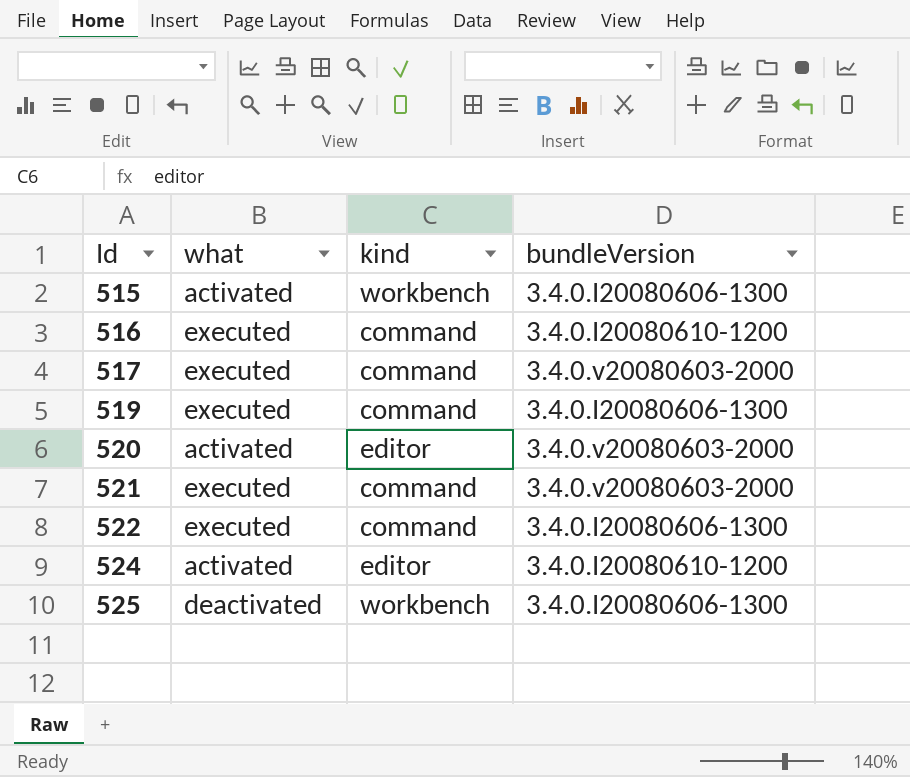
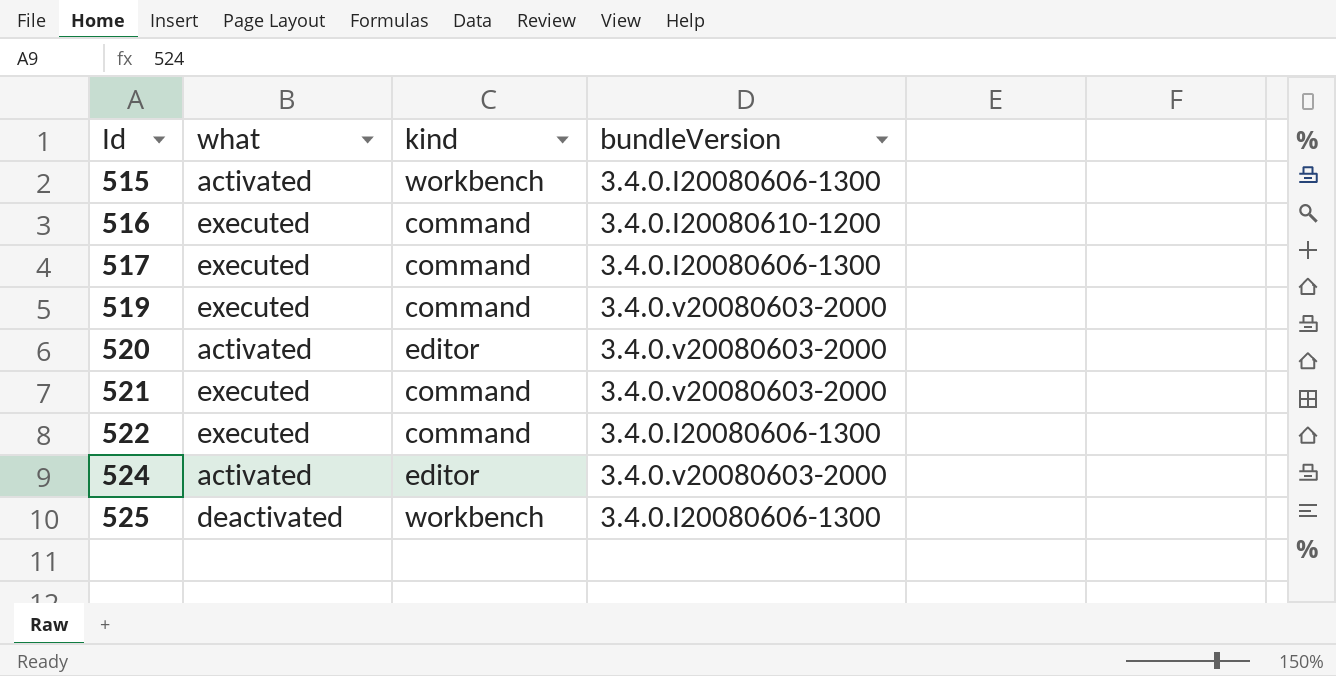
517 | bundleVersion: 3.4.0.v20080603-2000 -> 3.4.0.I20080606-1300
519 | bundleVersion: 3.4.0.I20080606-1300 -> 3.4.0.v20080603-2000
524 | bundleVersion: 3.4.0.I20080610-1200 -> 3.4.0.v20080603-2000

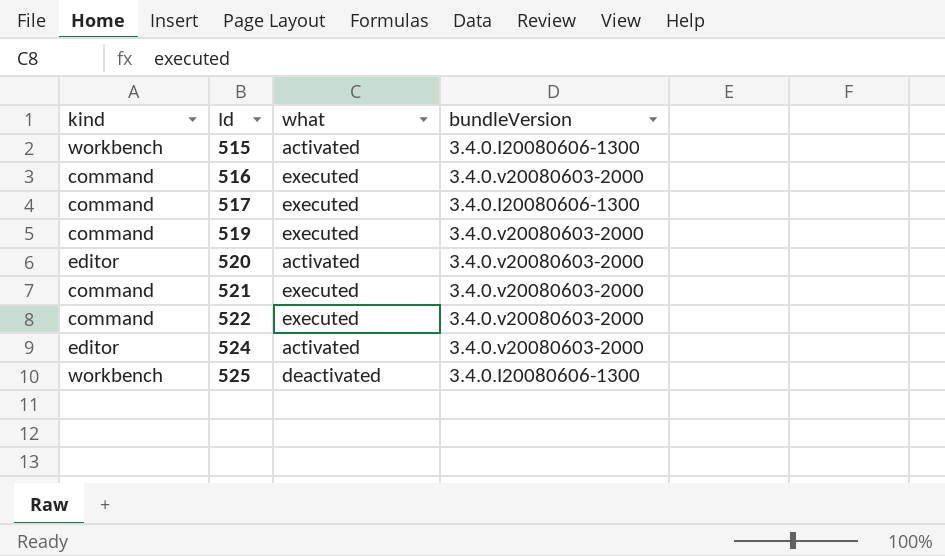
column kind | position: 3 -> 1
516 | bundleVersion: 3.4.0.I20080610-1200 -> 3.4.0.v20080603-2000
522 | bundleVersion: 3.4.0.I20080606-1300 -> 3.4.0.v20080603-2000

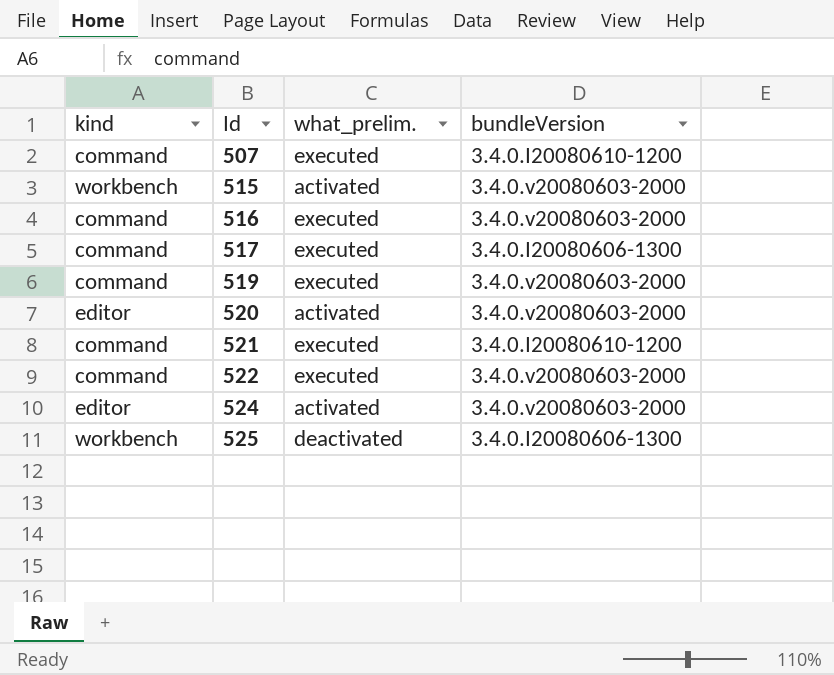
column name: what -> what_prelim.
row 507: none -> command | executed | 3.4.0.I20080610-1200
515 | bundleVersion: 3.4.0.I20080606-1300 -> 3.4.0.v20080603-2000
521 | bundleVersion: 3.4.0.v20080603-2000 -> 3.4.0.I20080610-1200

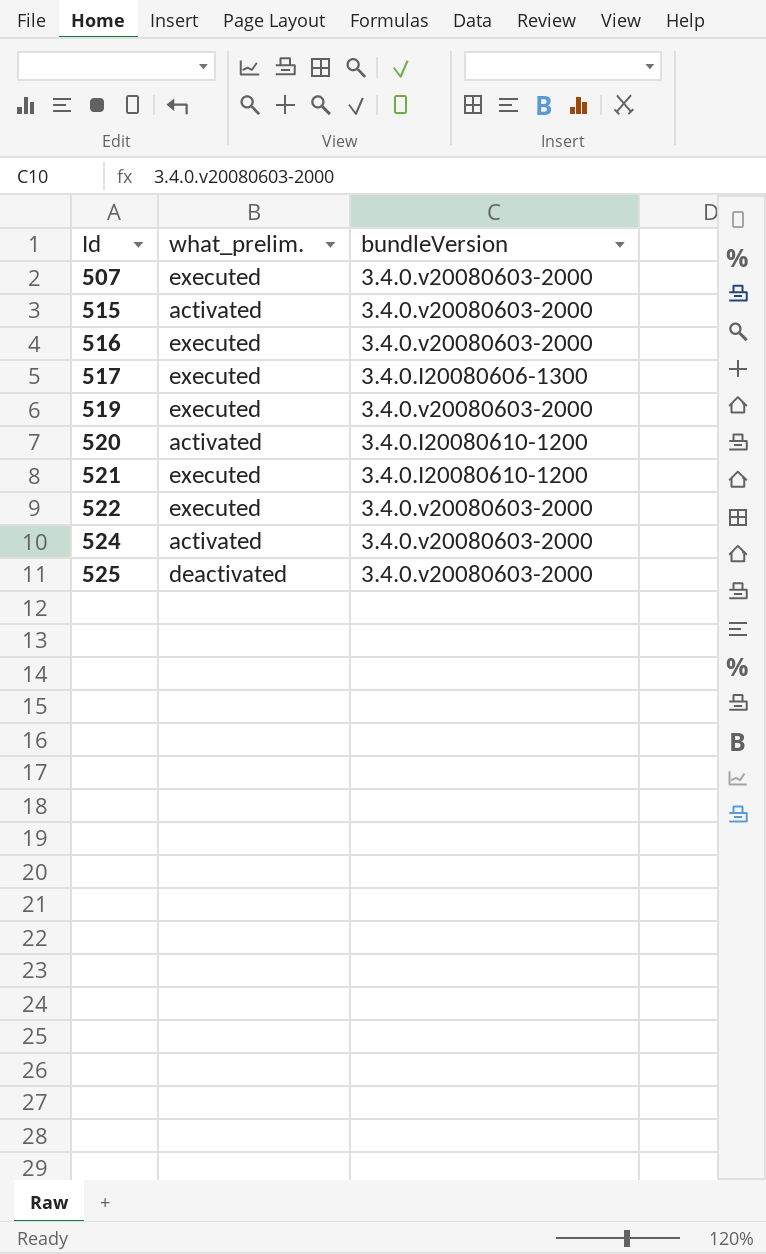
column kind | position: 1 -> none
507 | bundleVersion: 3.4.0.I20080610-1200 -> 3.4.0.v20080603-2000
520 | bundleVersion: 3.4.0.v20080603-2000 -> 3.4.0.I20080610-1200
525 | bundleVersion: 3.4.0.I20080606-1300 -> 3.4.0.v20080603-2000

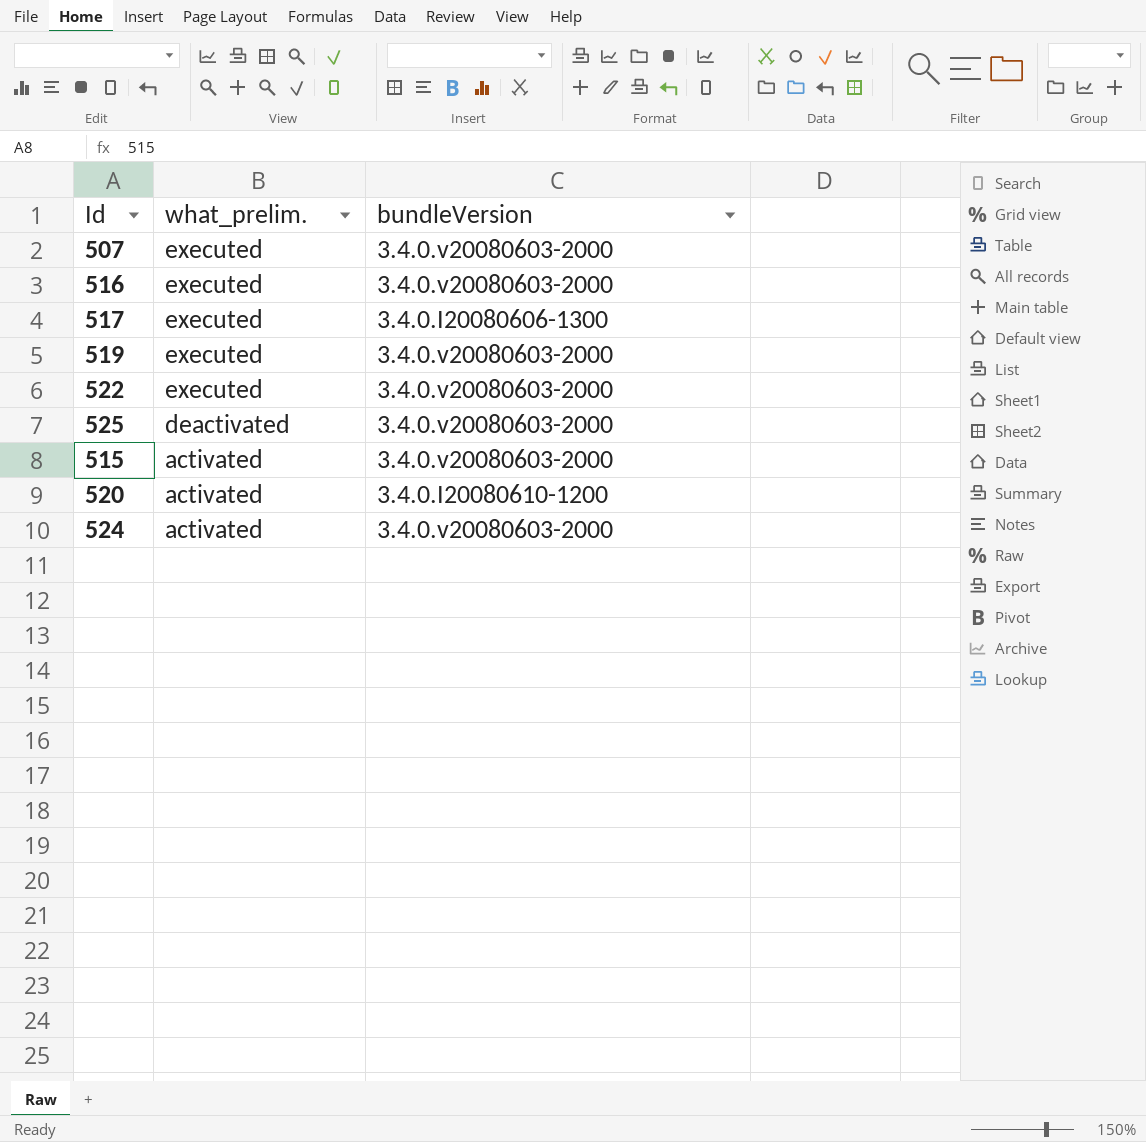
row order: Id ascending -> what_prelim. descending
row 521: executed | 3.4.0.I20080610-1200 -> none

